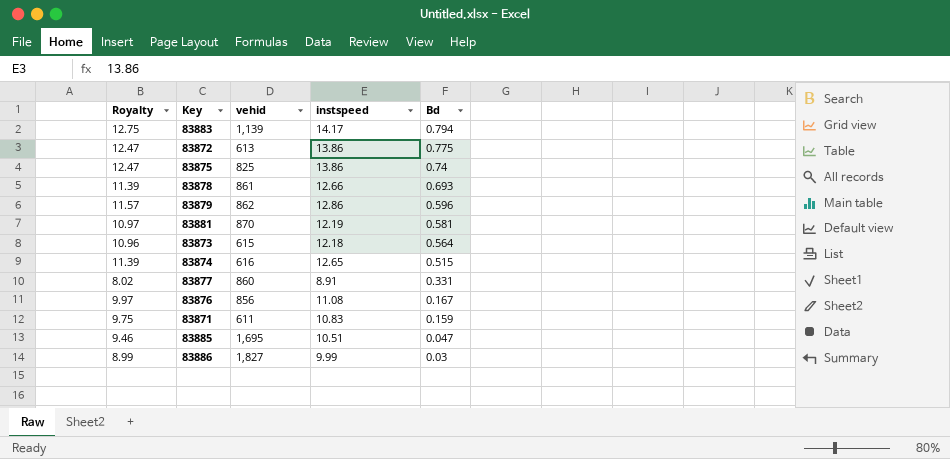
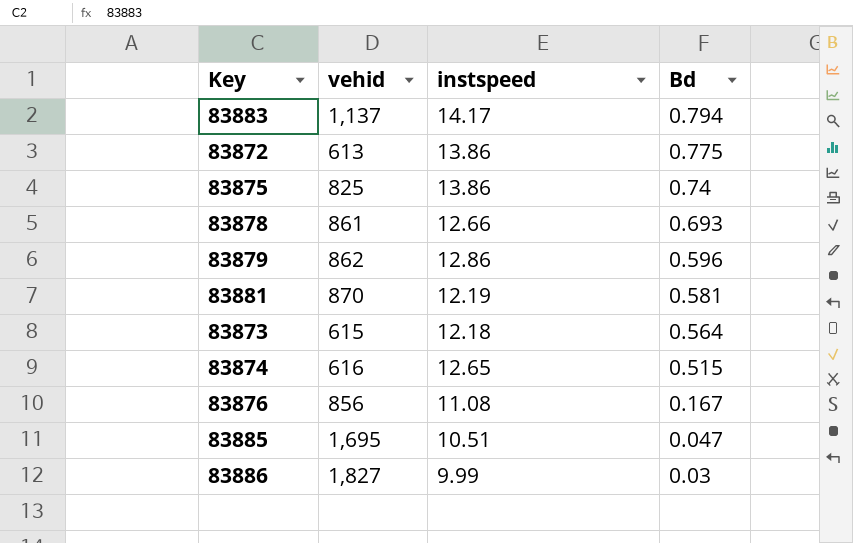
column Royalty | formula: [instspeed] * 0.9 -> none
row 83877: 8.02 | 860 | 8.91 | 0.331 -> none
row 83871: 9.75 | 611 | 10.83 | 0.159 -> none
83883 | vehid: 1,139 -> 1,137

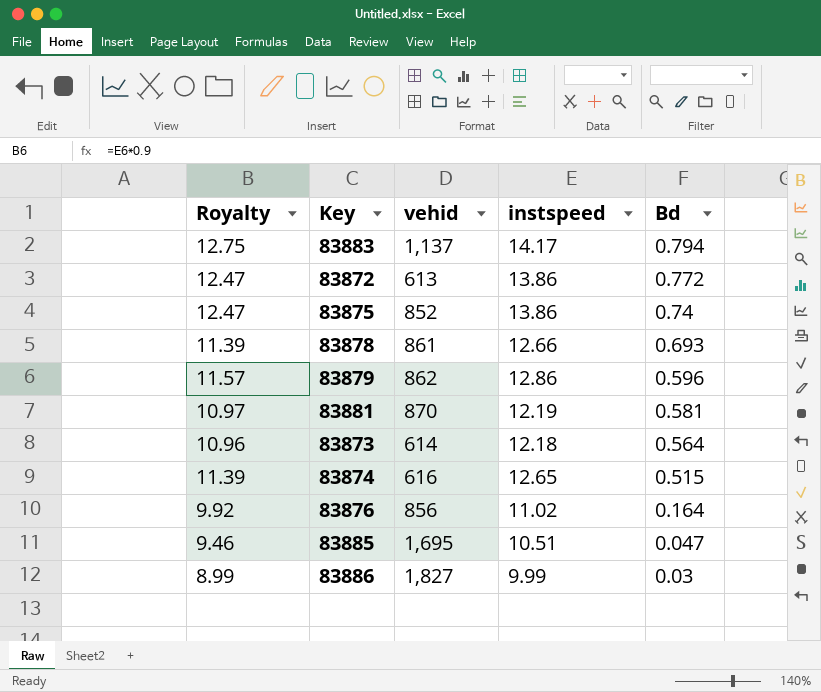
column Royalty | formula: none -> [instspeed] * 0.9
83872 | Bd: 0.775 -> 0.772
83875 | vehid: 825 -> 852
83873 | vehid: 615 -> 614
83876 | instspeed: 11.08 -> 11.02
83876 | Bd: 0.167 -> 0.164

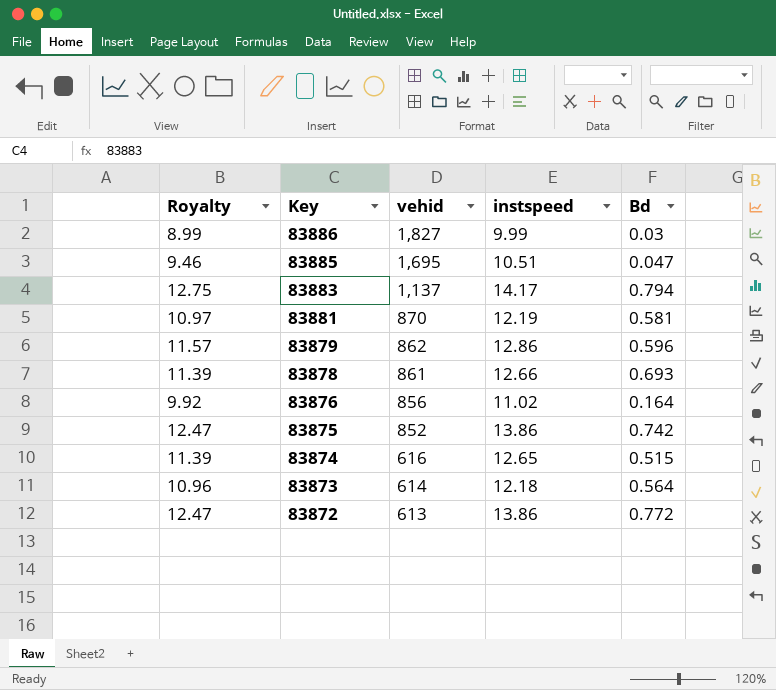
row order: Bd descending -> Key descending
83875 | Bd: 0.74 -> 0.742

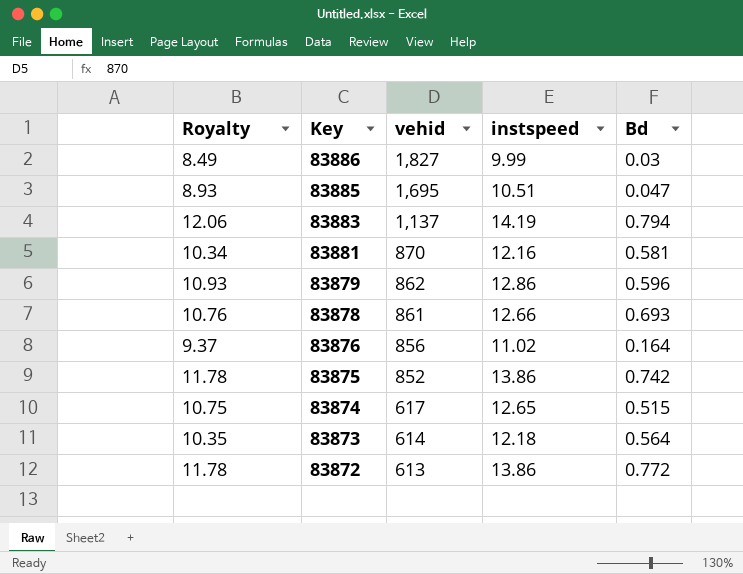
column Royalty | formula: [instspeed] * 0.9 -> [instspeed] * 0.85
83883 | instspeed: 14.17 -> 14.19
83881 | instspeed: 12.19 -> 12.16
83874 | vehid: 616 -> 617

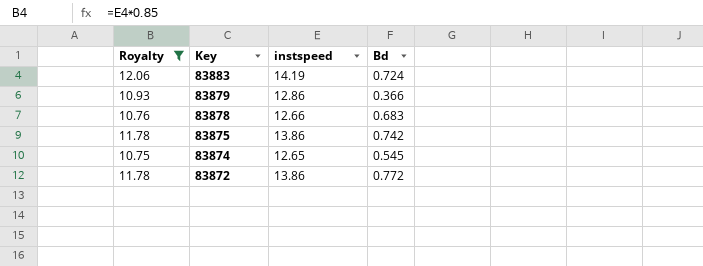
filter: none -> Royalty >= 10.75
column vehid | position: 3 -> none
83883 | Bd: 0.794 -> 0.724
83879 | Bd: 0.596 -> 0.366
83878 | Bd: 0.693 -> 0.683
83874 | Bd: 0.515 -> 0.545

